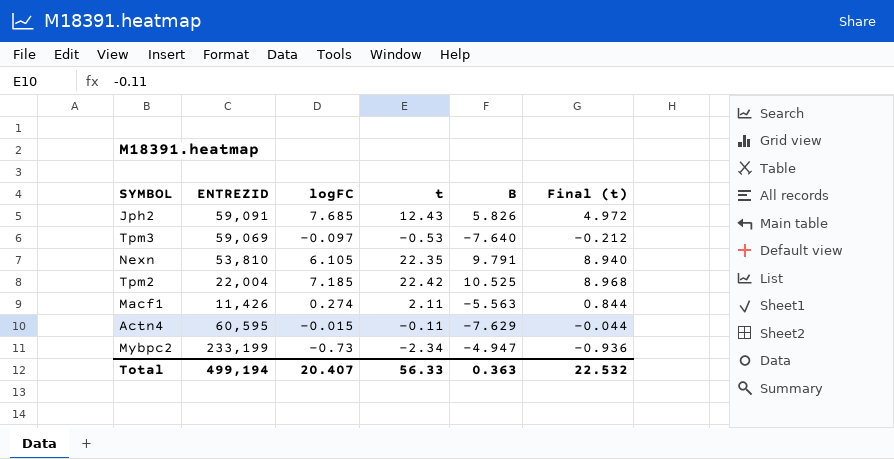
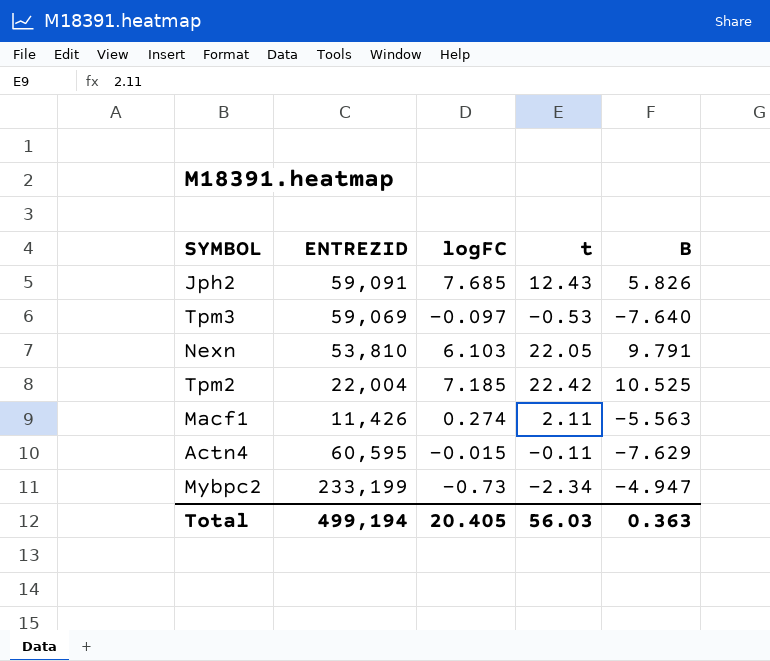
column Final (t) | formula: [t] * 0.4 -> none
Nexn | logFC: 6.105 -> 6.103
Nexn | t: 22.35 -> 22.05
Total | logFC: 20.407 -> 20.405
Total | t: 56.33 -> 56.03

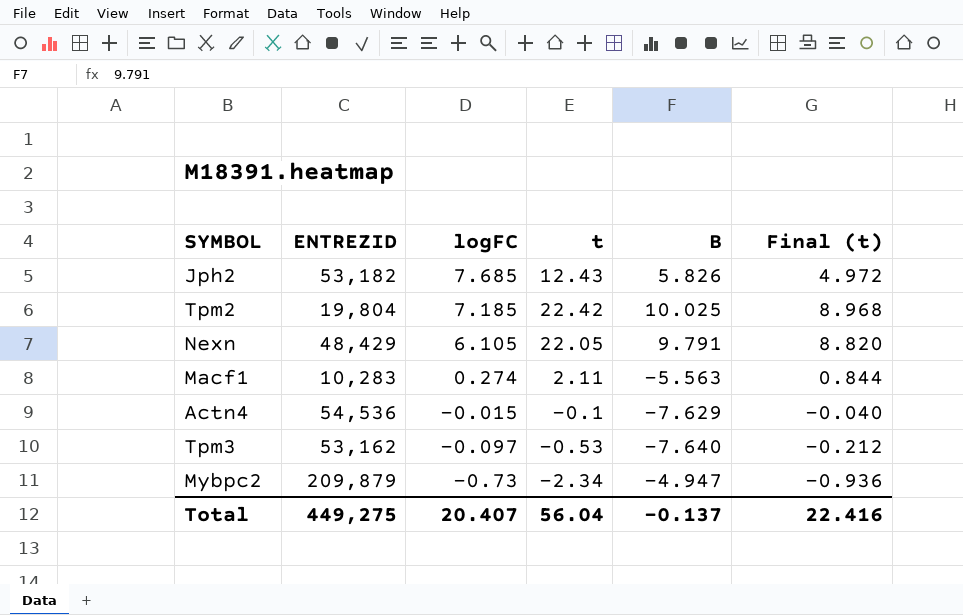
row order: none -> logFC descending
column Final (t) | formula: none -> [t] * 0.4
Jph2 | ENTREZID: 59,091 -> 53,182
Tpm2 | ENTREZID: 22,004 -> 19,804
Tpm2 | B: 10.525 -> 10.025
Nexn | ENTREZID: 53,810 -> 48,429
Nexn | logFC: 6.103 -> 6.105
Macf1 | ENTREZID: 11,426 -> 10,283
Actn4 | ENTREZID: 60,595 -> 54,536
Actn4 | t: -0.11 -> -0.1
Tpm3 | ENTREZID: 59,069 -> 53,162
Mybpc2 | ENTREZID: 233,199 -> 209,879
Total | ENTREZID: 499,194 -> 449,275
Total | logFC: 20.405 -> 20.407
Total | t: 56.03 -> 56.04
Total | B: 0.363 -> -0.137

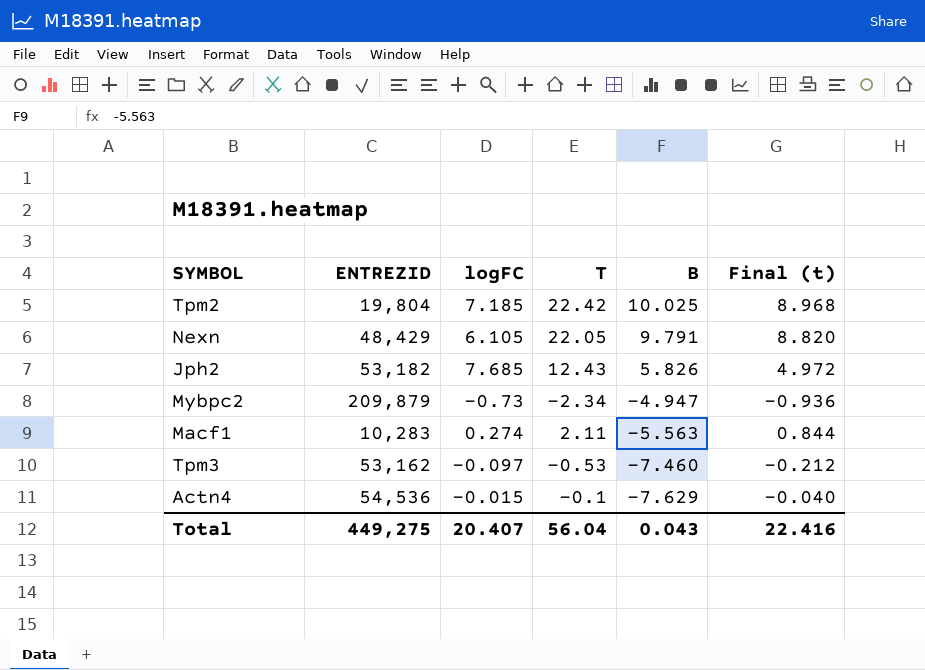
row order: logFC descending -> B descending
column name: t -> T
Tpm3 | B: -7.640 -> -7.460
Total | B: -0.137 -> 0.043

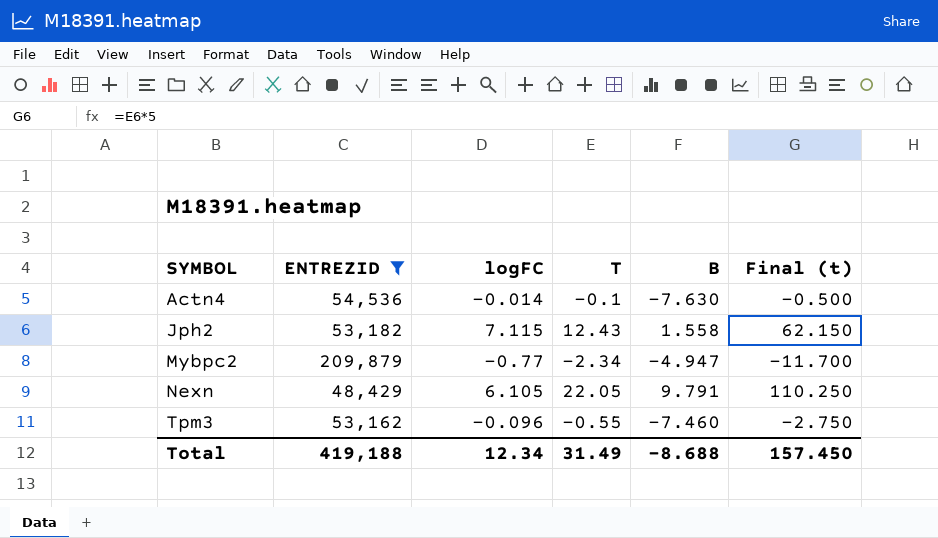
filter: none -> ENTREZID >= 48,429
row order: B descending -> SYMBOL ascending
column Final (t) | formula: [T] * 0.4 -> [T] * 5
Actn4 | logFC: -0.015 -> -0.014
Actn4 | B: -7.629 -> -7.630
Jph2 | logFC: 7.685 -> 7.115
Jph2 | B: 5.826 -> 1.558
Mybpc2 | logFC: -0.73 -> -0.77
Tpm3 | logFC: -0.097 -> -0.096
Tpm3 | T: -0.53 -> -0.55
Total | ENTREZID: 449,275 -> 419,188
Total | logFC: 20.407 -> 12.34
Total | T: 56.04 -> 31.49
Total | B: 0.043 -> -8.688
Total | Final (t): 22.416 -> 157.450

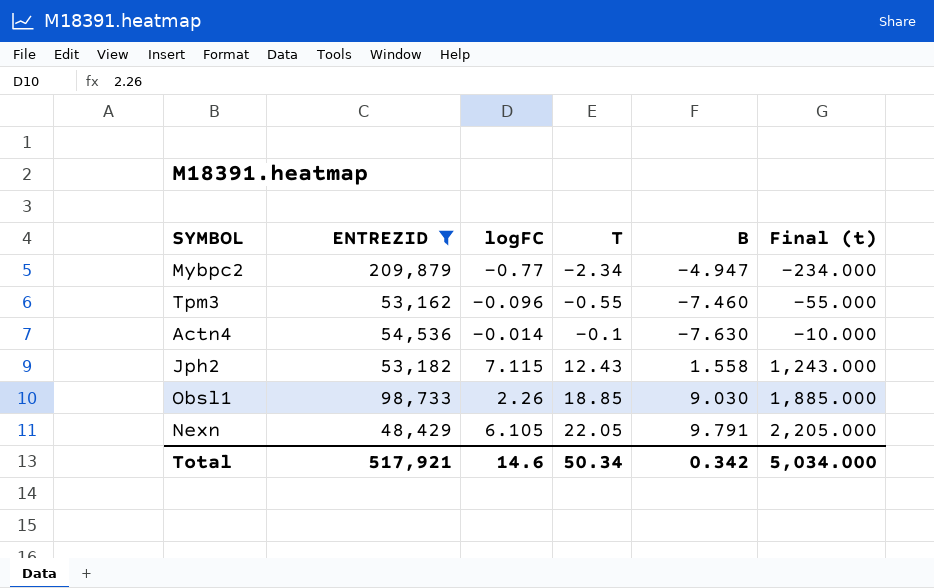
row order: SYMBOL ascending -> T ascending
column Final (t) | formula: [T] * 5 -> [T] * 100
row Obsl1: none -> 98,733 | 2.26 | 18.85 | 9.030 | 1,885.000
Total | ENTREZID: 419,188 -> 517,921
Total | logFC: 12.34 -> 14.6
Total | T: 31.49 -> 50.34
Total | B: -8.688 -> 0.342
Total | Final (t): 157.450 -> 5,034.000

